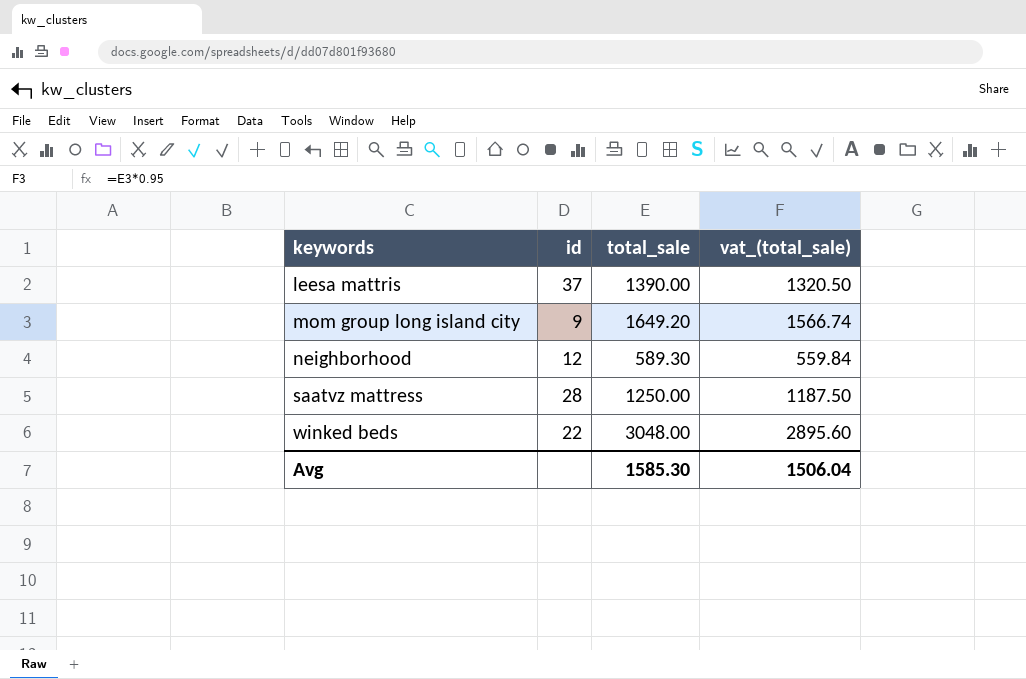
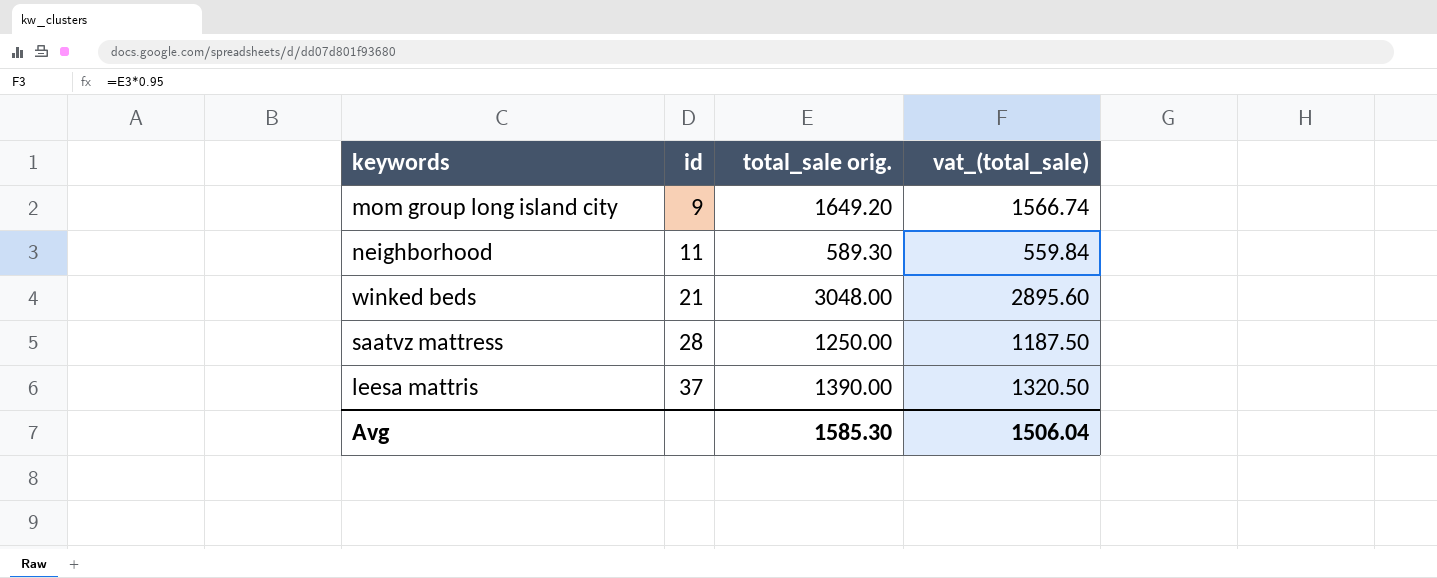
row order: keywords ascending -> id ascending
column name: total_sale -> total_sale orig.
neighborhood | id: 12 -> 11
winked beds | id: 22 -> 21

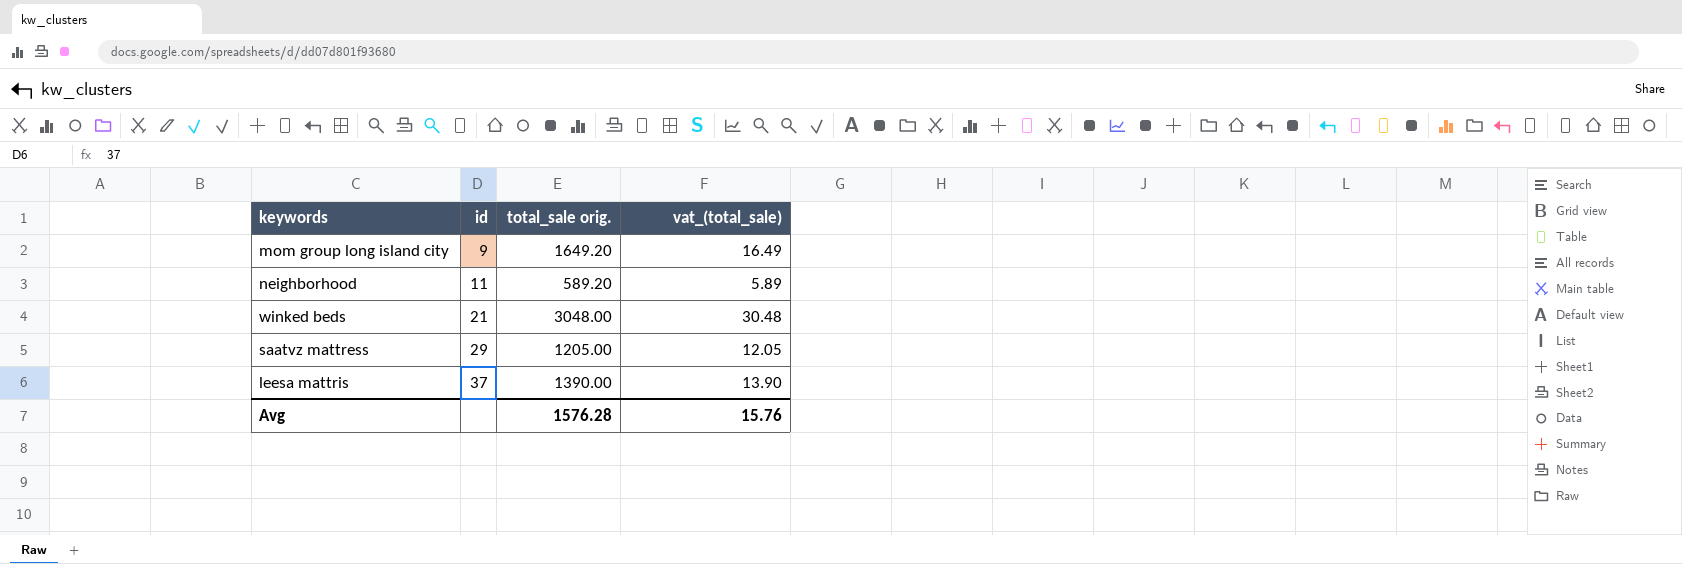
column vat_(total_sale) | formula: [total_sale orig.] * 0.95 -> [total_sale orig.] * 0.01
neighborhood | total_sale orig.: 589.30 -> 589.20
saatvz mattress | id: 28 -> 29
saatvz mattress | total_sale orig.: 1250.00 -> 1205.00
Avg | total_sale orig.: 1585.30 -> 1576.28
Avg | vat_(total_sale): 1506.04 -> 15.76

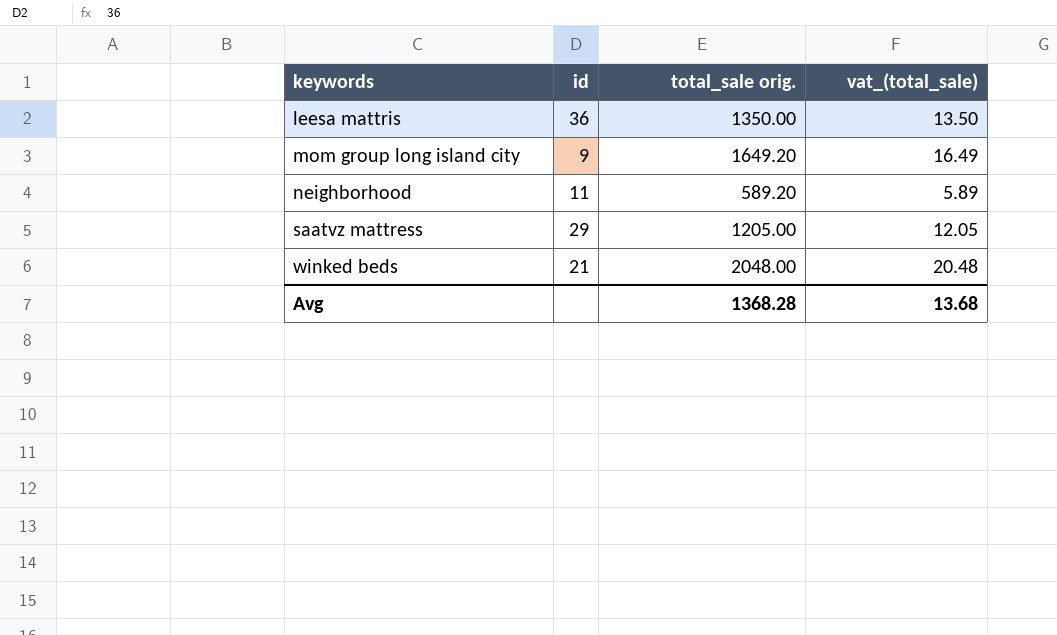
row order: id ascending -> keywords ascending
leesa mattris | id: 37 -> 36
leesa mattris | total_sale orig.: 1390.00 -> 1350.00
leesa mattris | vat_(total_sale): 13.90 -> 13.50
winked beds | total_sale orig.: 3048.00 -> 2048.00
winked beds | vat_(total_sale): 30.48 -> 20.48
Avg | total_sale orig.: 1576.28 -> 1368.28
Avg | vat_(total_sale): 15.76 -> 13.68

